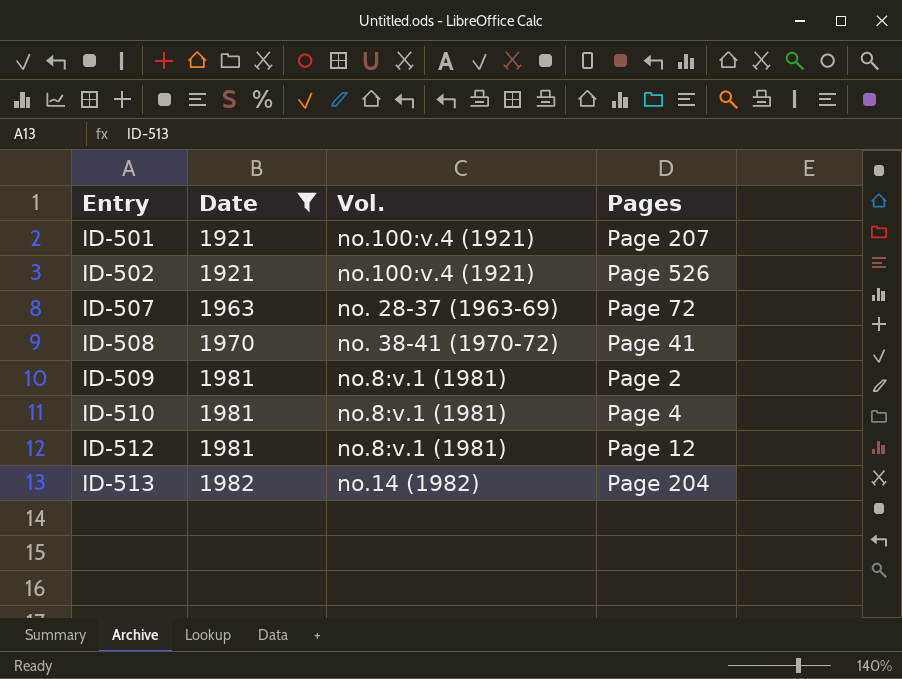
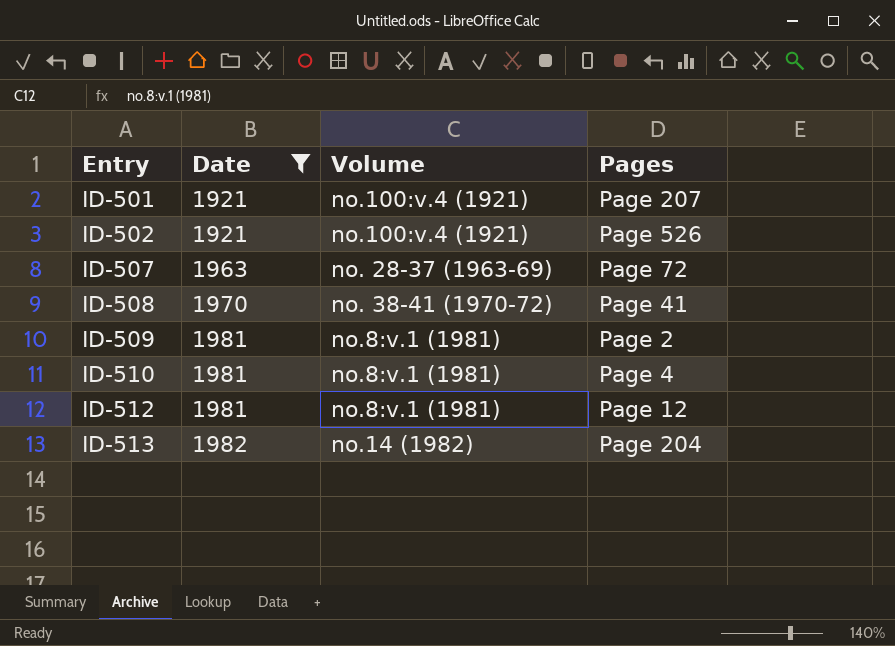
column name: Vol. -> Volume

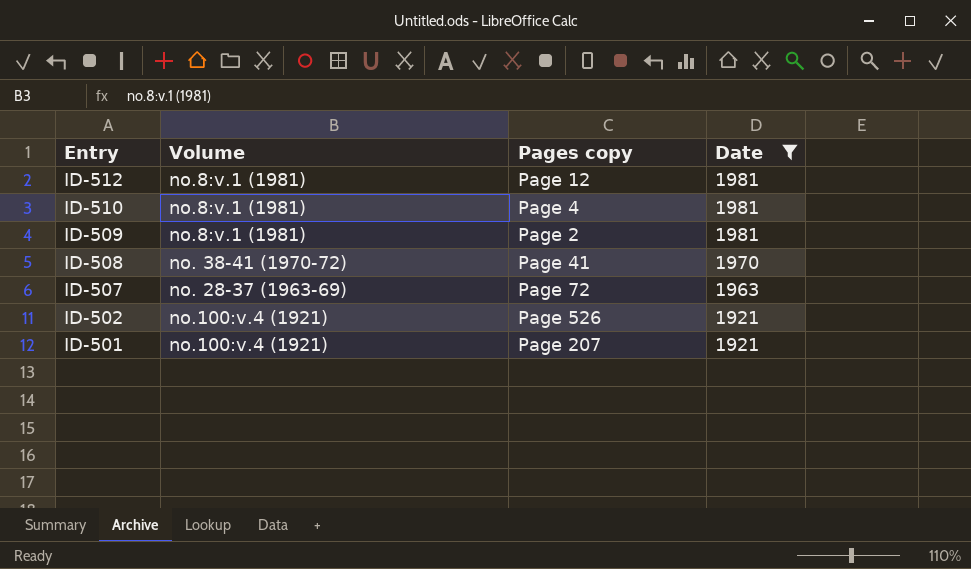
row order: Entry ascending -> Entry descending
column name: Pages -> Pages copy
column Date | position: 2 -> 4
row ID-513: 1982 | no.14 (1982) | Page 204 -> none

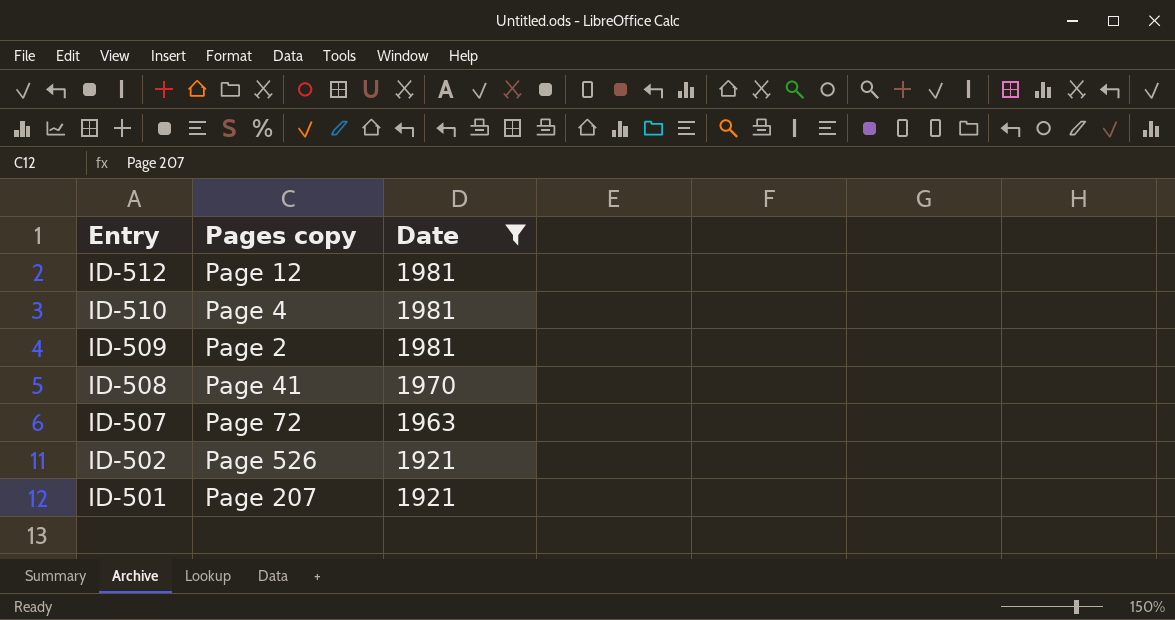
column Volume | position: 2 -> none

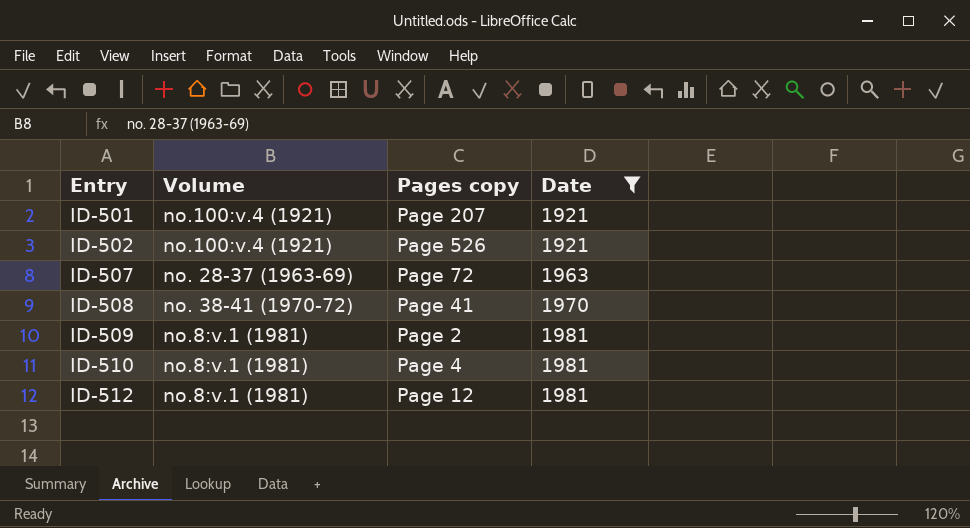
row order: Entry descending -> Entry ascending
column Volume | position: none -> 2

